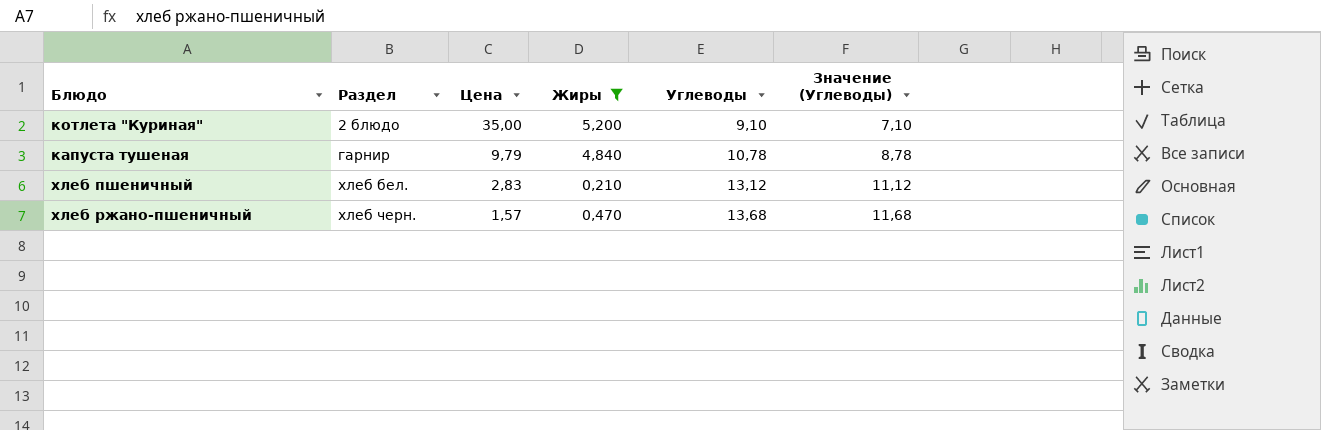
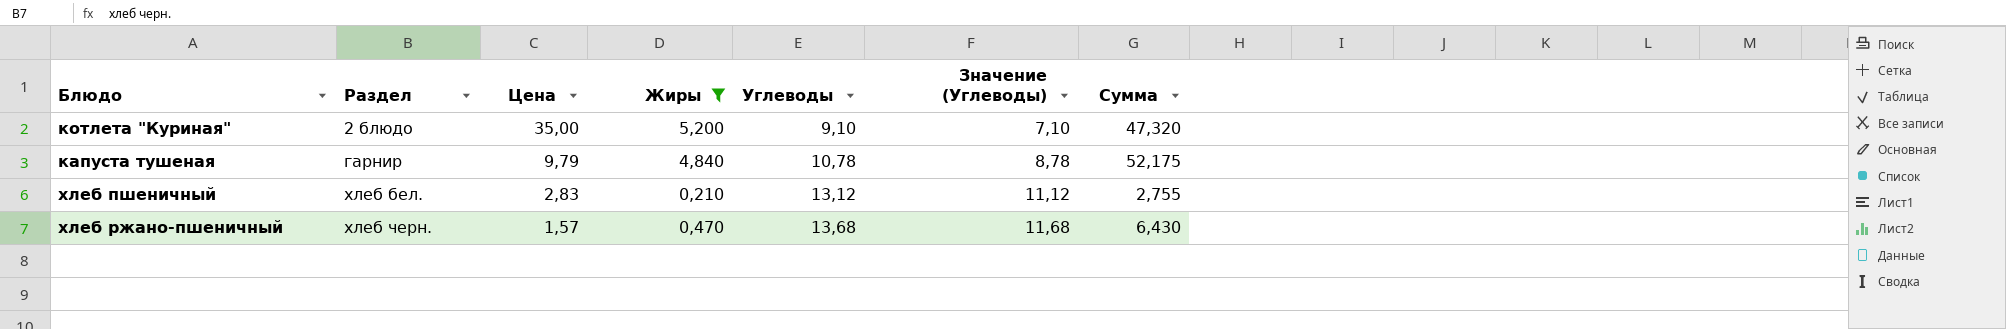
column Сумма | formula: none -> [Жиры] * [Углеводы]

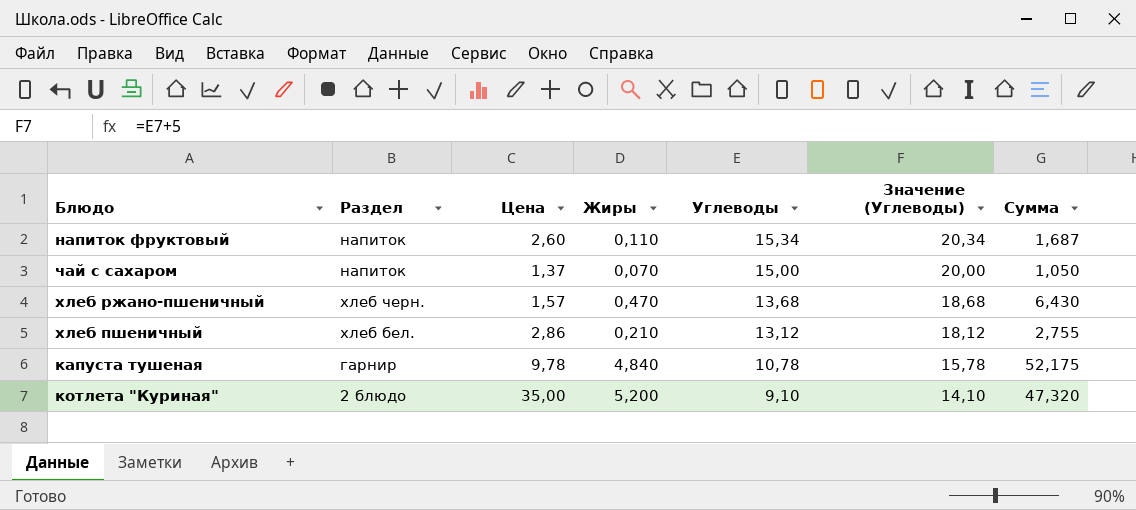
filter: Жиры >= 0,210 -> none
row order: Раздел ascending -> Углеводы descending
column Значение (Углеводы) | formula: [Углеводы] - 2 -> [Углеводы] + 5
хлеб пшеничный | Цена: 2,83 -> 2,86
капуста тушеная | Цена: 9,79 -> 9,78

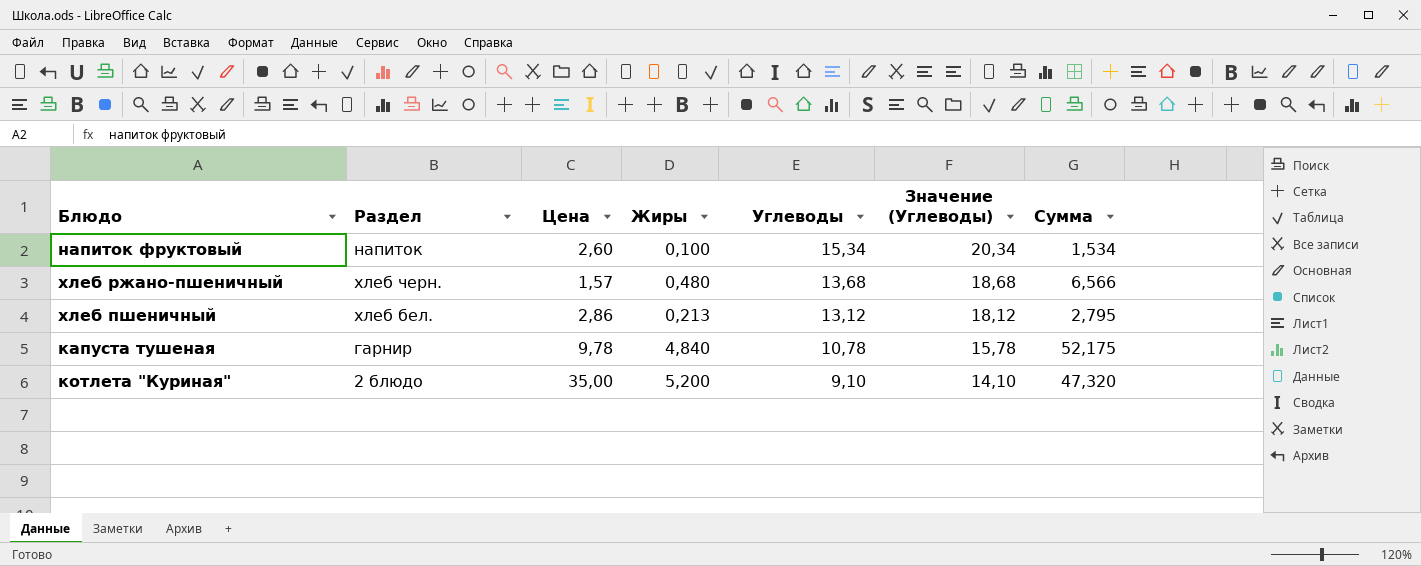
row чай с сахаром: напиток | 1,37 | 0,070 | 15,00 | 20,00 | 1,050 -> none
напиток фруктовый | Жиры: 0,110 -> 0,100
напиток фруктовый | Сумма: 1,687 -> 1,534
хлеб ржано-пшеничный | Жиры: 0,470 -> 0,480
хлеб ржано-пшеничный | Сумма: 6,430 -> 6,566
хлеб пшеничный | Жиры: 0,210 -> 0,213
хлеб пшеничный | Сумма: 2,755 -> 2,795

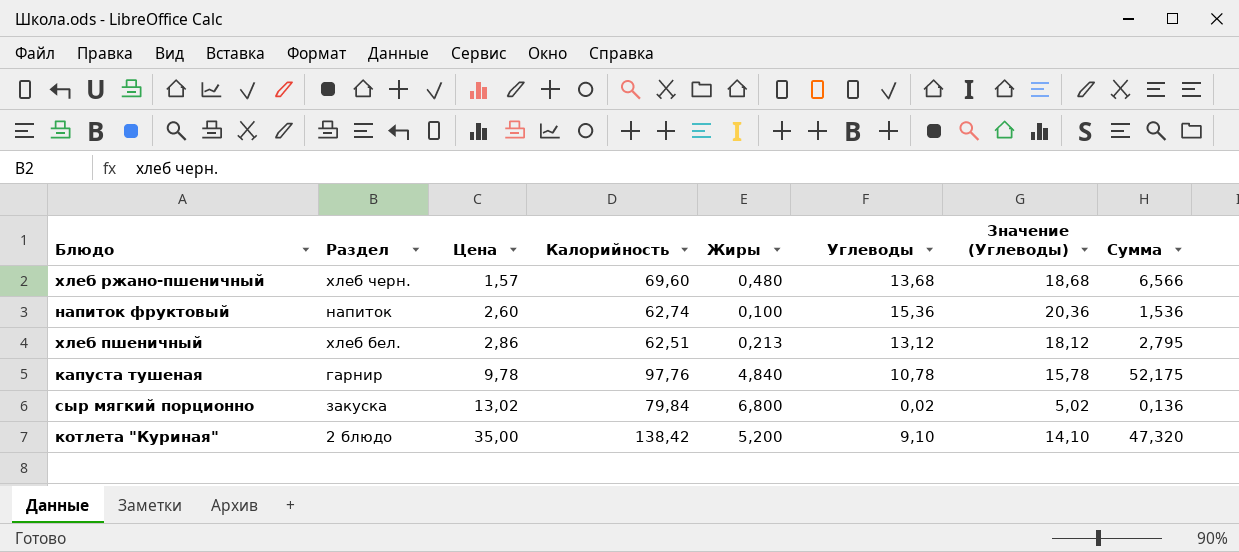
row order: Углеводы descending -> Цена ascending
column Калорийность | position: none -> 4
напиток фруктовый | Углеводы: 15,34 -> 15,36
напиток фруктовый | Значение (Углеводы): 20,34 -> 20,36
напиток фруктовый | Сумма: 1,534 -> 1,536
row сыр мягкий порционно: none -> закуска | 13,02 | 79,84 | 6,800 | 0,02 | 5,02 | 0,136

